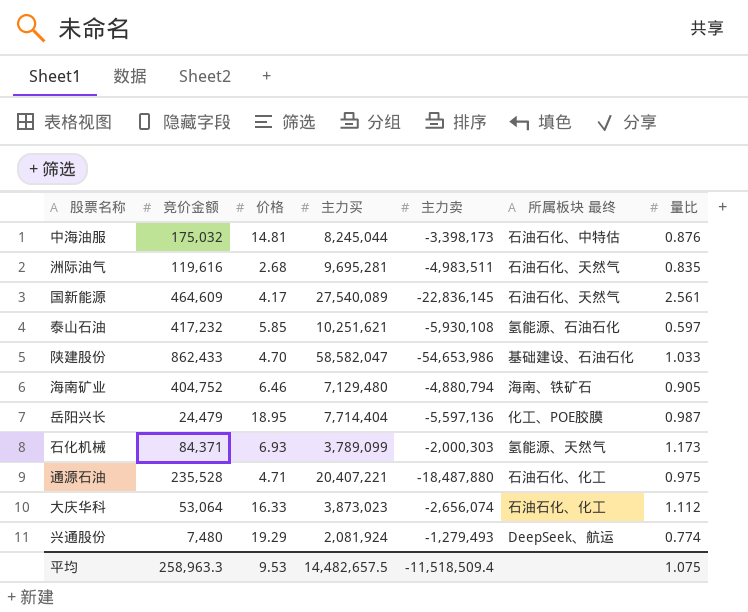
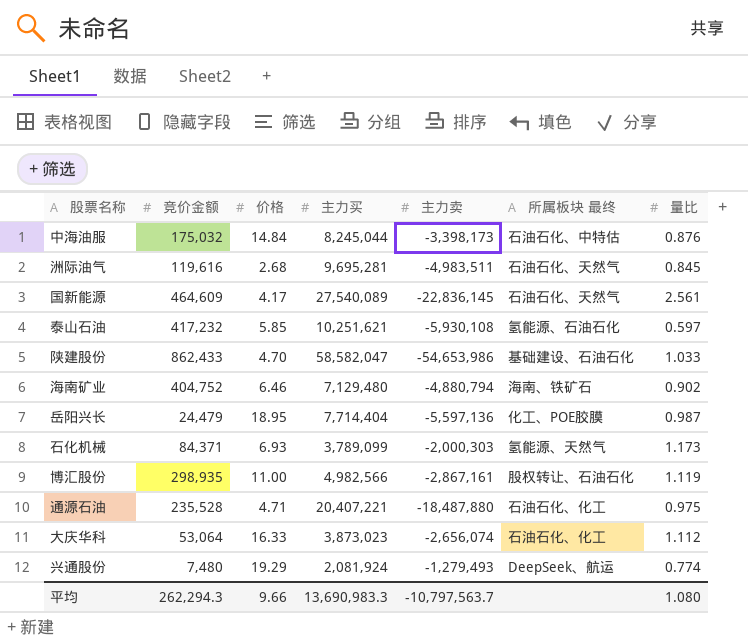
中海油服 | 价格: 14.81 -> 14.84
洲际油气 | 量比: 0.835 -> 0.845
海南矿业 | 量比: 0.905 -> 0.902
row 博汇股份: none -> 298,935 | 11.00 | 4,982,566 | -2,867,161 | 股权转让、石油石化 | 1.119
平均 | 竞价金额: 258,963.3 -> 262,294.3
平均 | 价格: 9.53 -> 9.66
平均 | 主力买: 14,482,657.5 -> 13,690,983.3
平均 | 主力卖: -11,518,509.4 -> -10,797,563.7
平均 | 量比: 1.075 -> 1.080

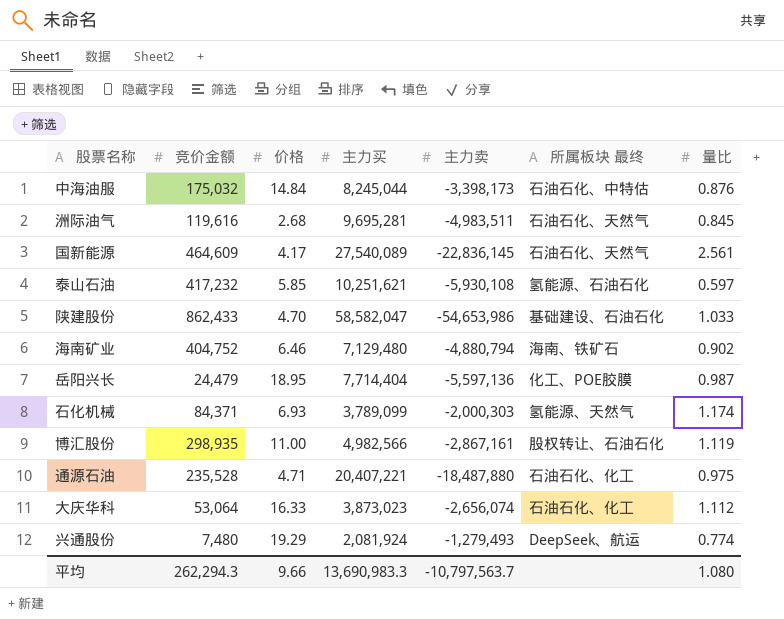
石化机械 | 量比: 1.173 -> 1.174

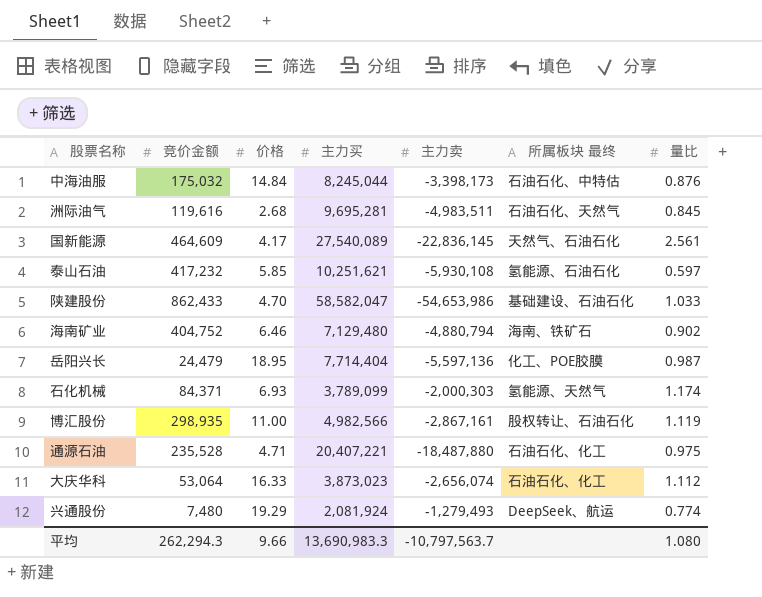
国新能源 | 所属板块 最终: 石油石化、天然气 -> 天然气、石油石化

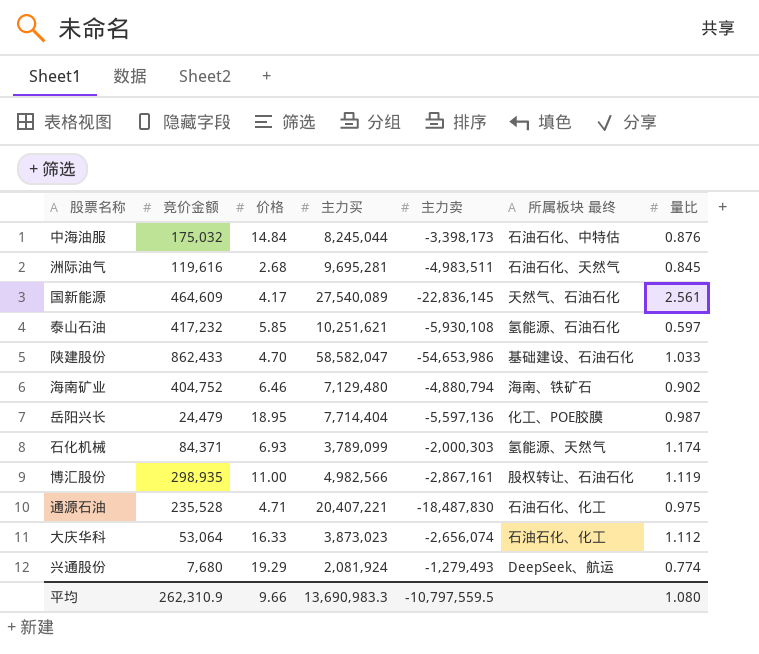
通源石油 | 主力卖: -18,487,880 -> -18,487,830
兴通股份 | 竞价金额: 7,480 -> 7,680
平均 | 竞价金额: 262,294.3 -> 262,310.9
平均 | 主力卖: -10,797,563.7 -> -10,797,559.5

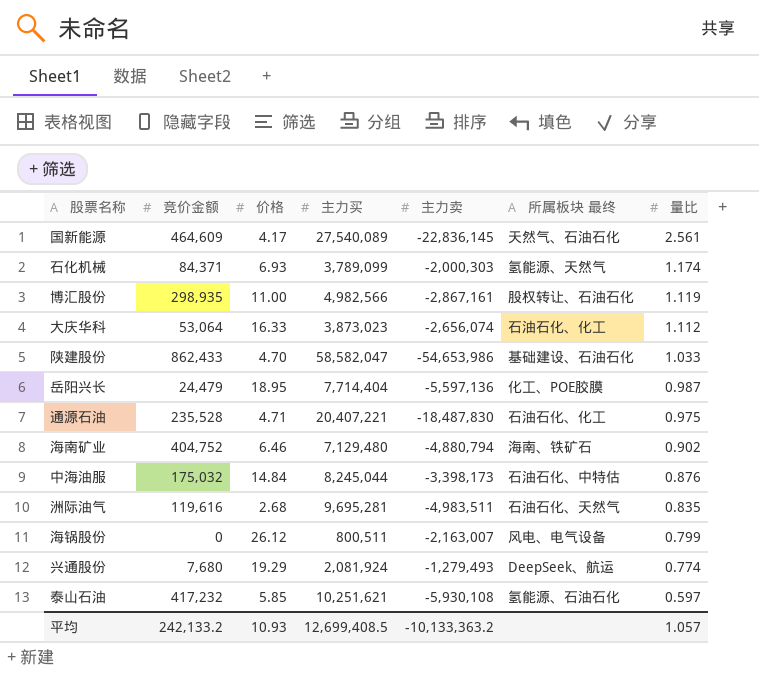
row order: none -> 量比 descending
洲际油气 | 量比: 0.845 -> 0.835
row 海锅股份: none -> 0 | 26.12 | 800,511 | -2,163,007 | 风电、电气设备 | 0.799
平均 | 竞价金额: 262,310.9 -> 242,133.2
平均 | 价格: 9.66 -> 10.93
平均 | 主力买: 13,690,983.3 -> 12,699,408.5
平均 | 主力卖: -10,797,559.5 -> -10,133,363.2
平均 | 量比: 1.080 -> 1.057

